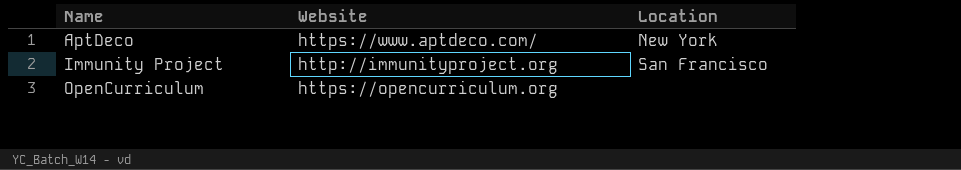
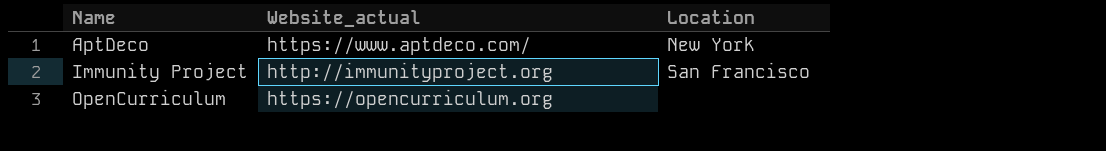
column name: Website -> Website_actual

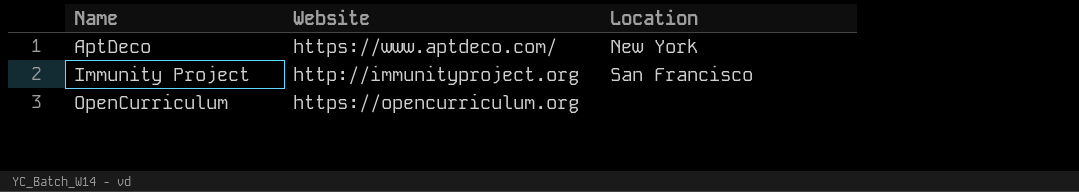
column name: Website_actual -> Website

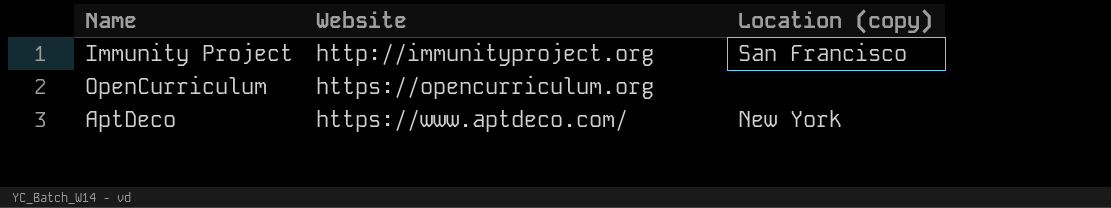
row order: Name ascending -> Website ascending
column name: Location -> Location (copy)

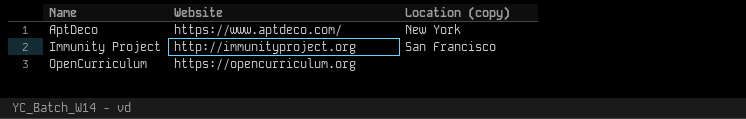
row order: Website ascending -> Name ascending

